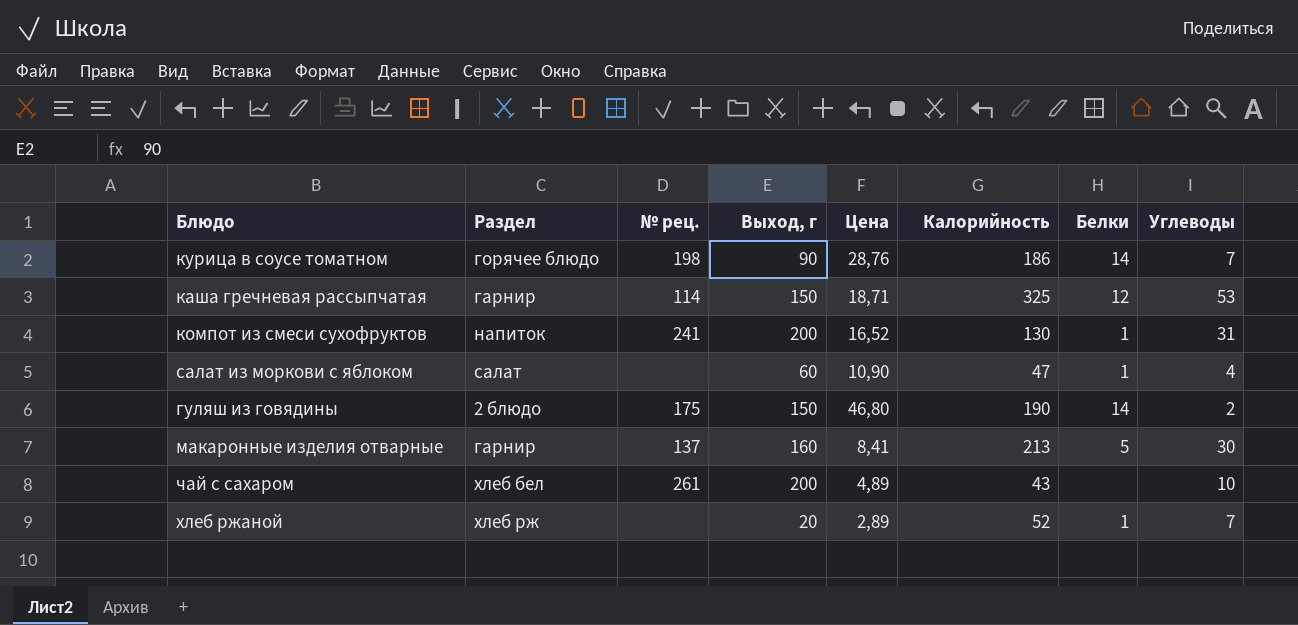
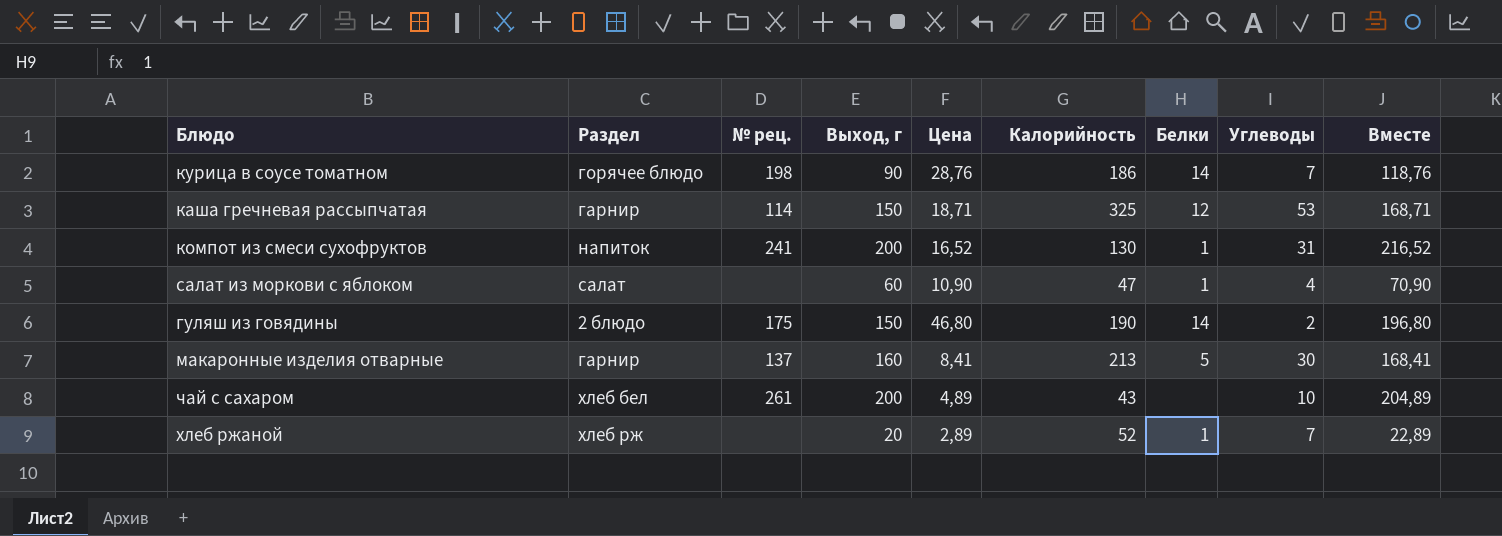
column Вместе | formula: none -> [Выход, г] + [Цена]

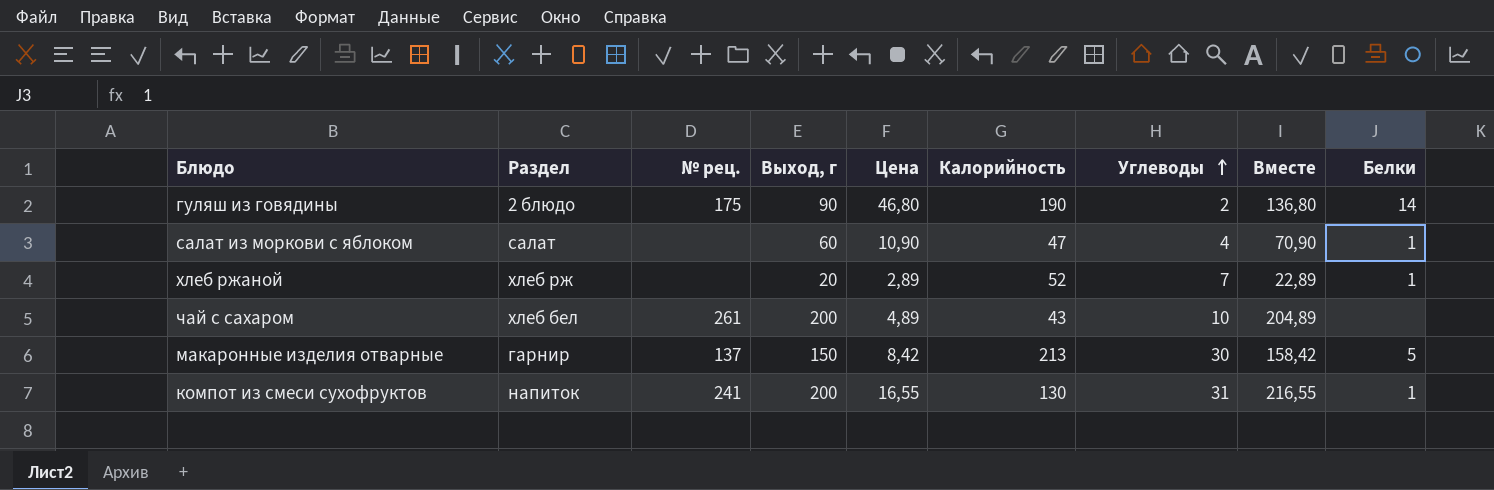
row order: none -> Углеводы ascending
column Белки | position: 7 -> 9
row курица в соусе томатном: горячее блюдо | 198 | 90 | 28,76 | 186 | 14 | 7 | 118,76 -> none
row каша гречневая рассыпчатая: гарнир | 114 | 150 | 18,71 | 325 | 12 | 53 | 168,71 -> none
гуляш из говядины | Выход, г: 150 -> 90
гуляш из говядины | Вместе: 196,80 -> 136,80
макаронные изделия отварные | Выход, г: 160 -> 150
макаронные изделия отварные | Цена: 8,41 -> 8,42
макаронные изделия отварные | Вместе: 168,41 -> 158,42
компот из смеси сухофруктов | Цена: 16,52 -> 16,55
компот из смеси сухофруктов | Вместе: 216,52 -> 216,55

